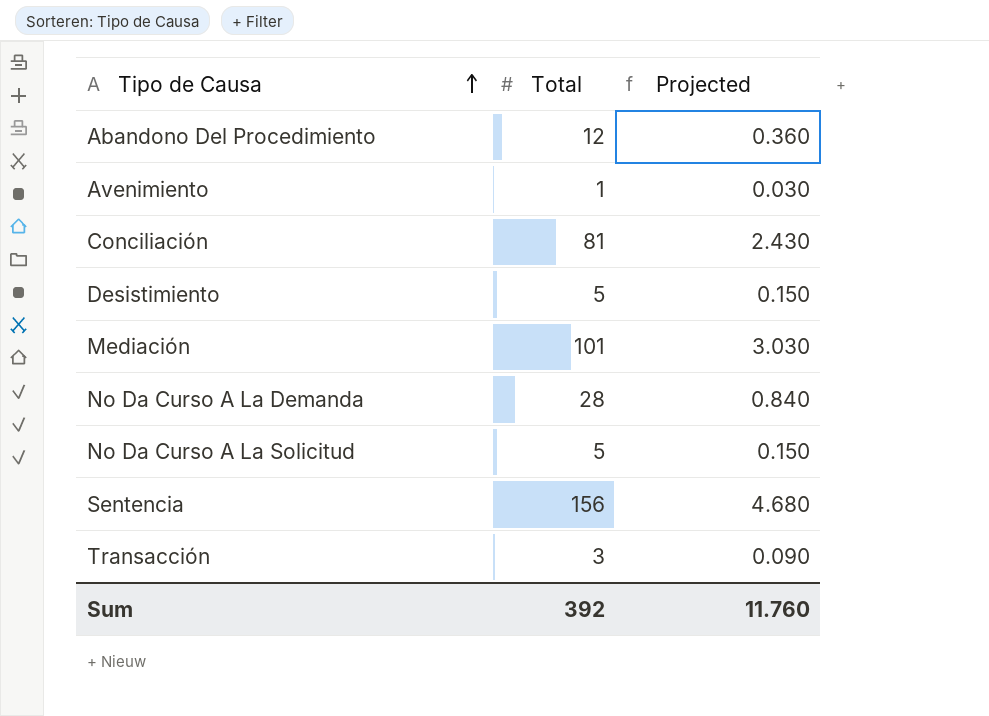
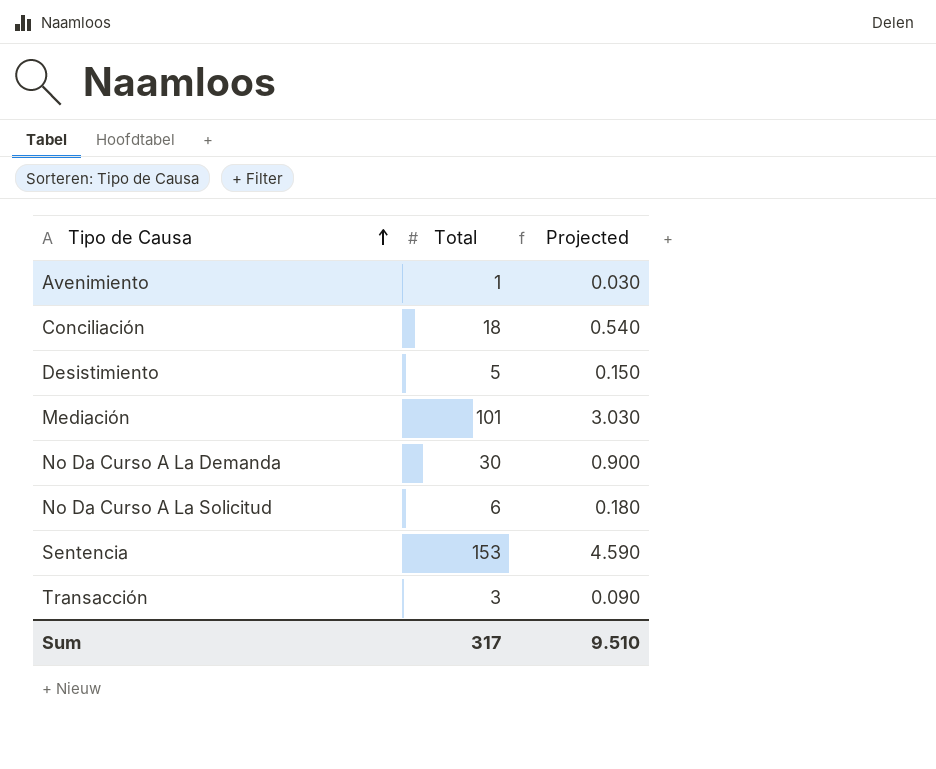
row Abandono Del Procedimiento: 12 | 0.360 -> none
Conciliación | Total: 81 -> 18
Conciliación | Projected: 2.430 -> 0.540
No Da Curso A La Demanda | Total: 28 -> 30
No Da Curso A La Demanda | Projected: 0.840 -> 0.900
No Da Curso A La Solicitud | Total: 5 -> 6
No Da Curso A La Solicitud | Projected: 0.150 -> 0.180
Sentencia | Total: 156 -> 153
Sentencia | Projected: 4.680 -> 4.590
Sum | Total: 392 -> 317
Sum | Projected: 11.760 -> 9.510

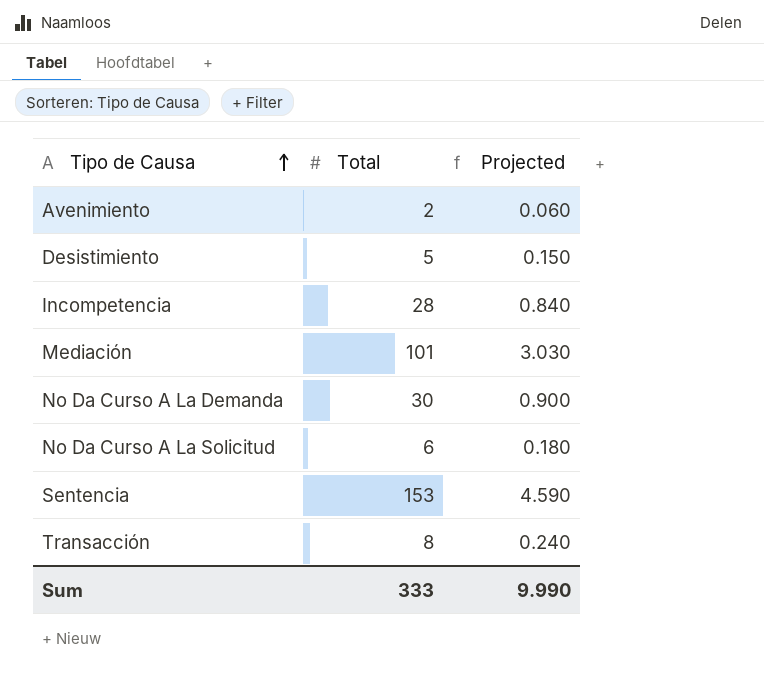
row Conciliación: 18 | 0.540 -> none
Avenimiento | Total: 1 -> 2
Avenimiento | Projected: 0.030 -> 0.060
row Incompetencia: none -> 28 | 0.840
Transacción | Total: 3 -> 8
Transacción | Projected: 0.090 -> 0.240
Sum | Total: 317 -> 333
Sum | Projected: 9.510 -> 9.990

